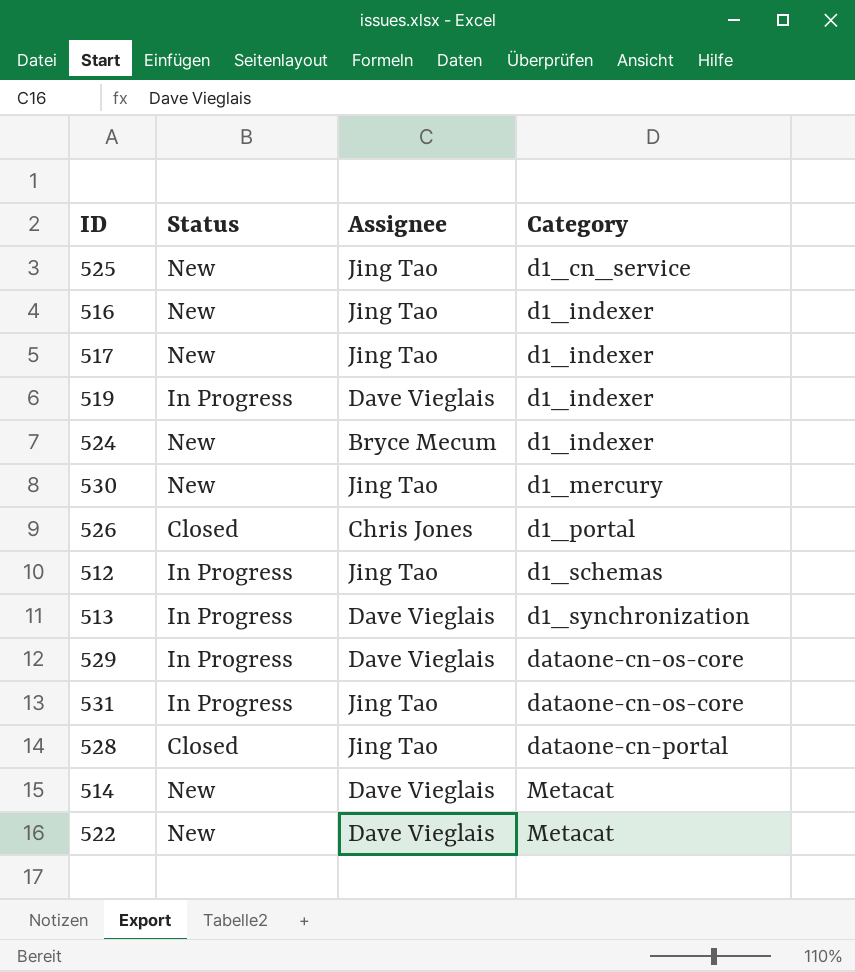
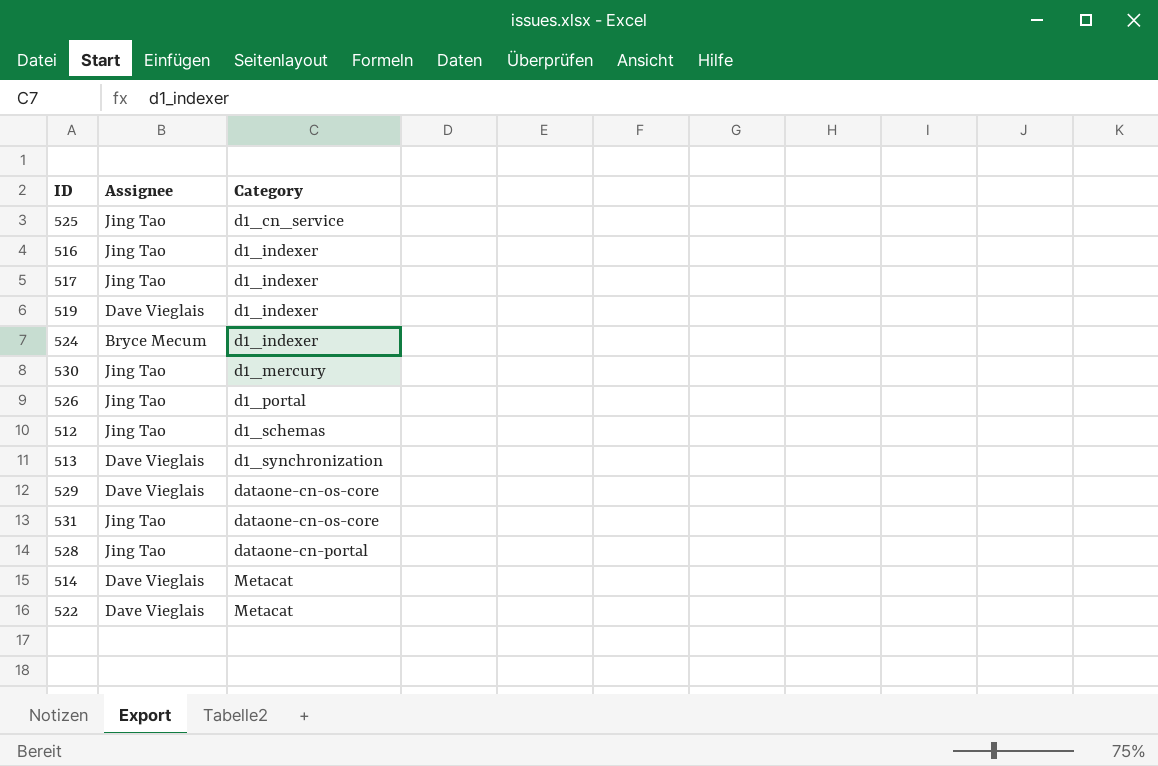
column Status | position: 2 -> none
526 | Assignee: Chris Jones -> Jing Tao

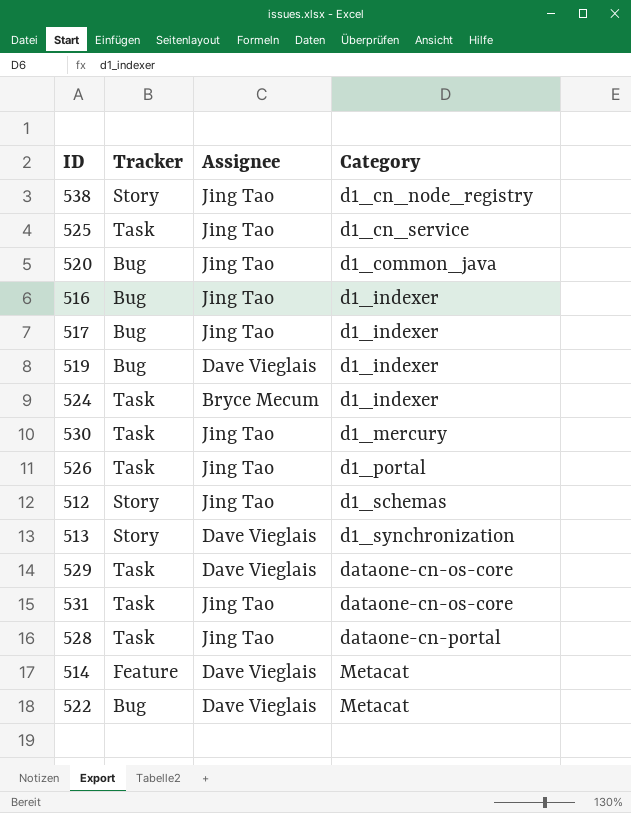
column Tracker | position: none -> 2
row 538: none -> Story | Jing Tao | d1_cn_node_registry
row 520: none -> Bug | Jing Tao | d1_common_java

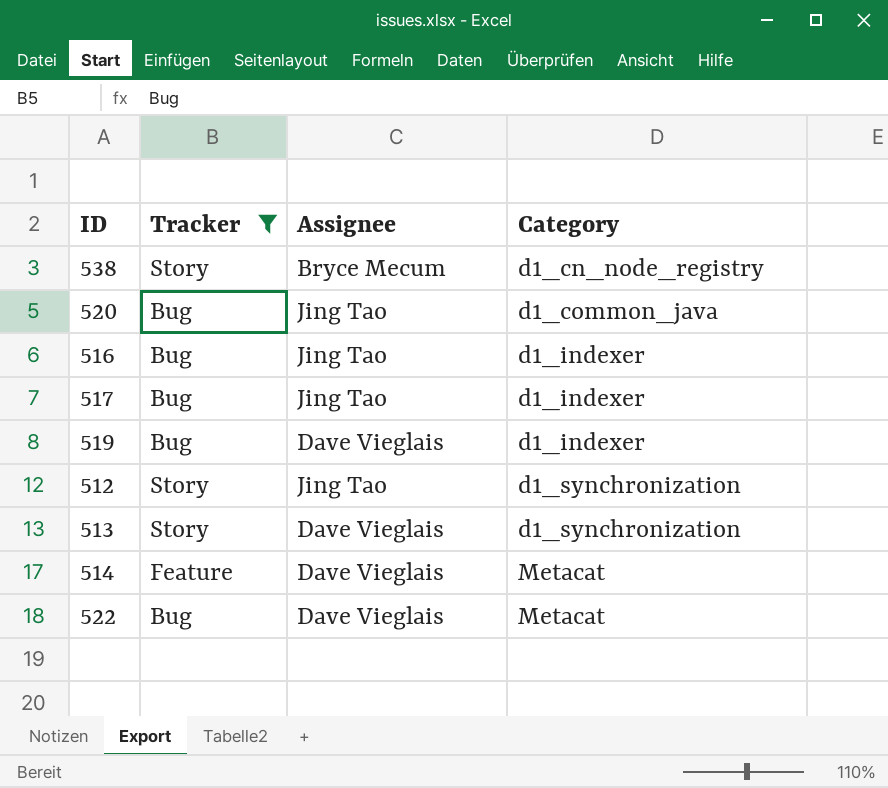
filter: none -> Tracker != Task
538 | Assignee: Jing Tao -> Bryce Mecum
512 | Category: d1_schemas -> d1_synchronization

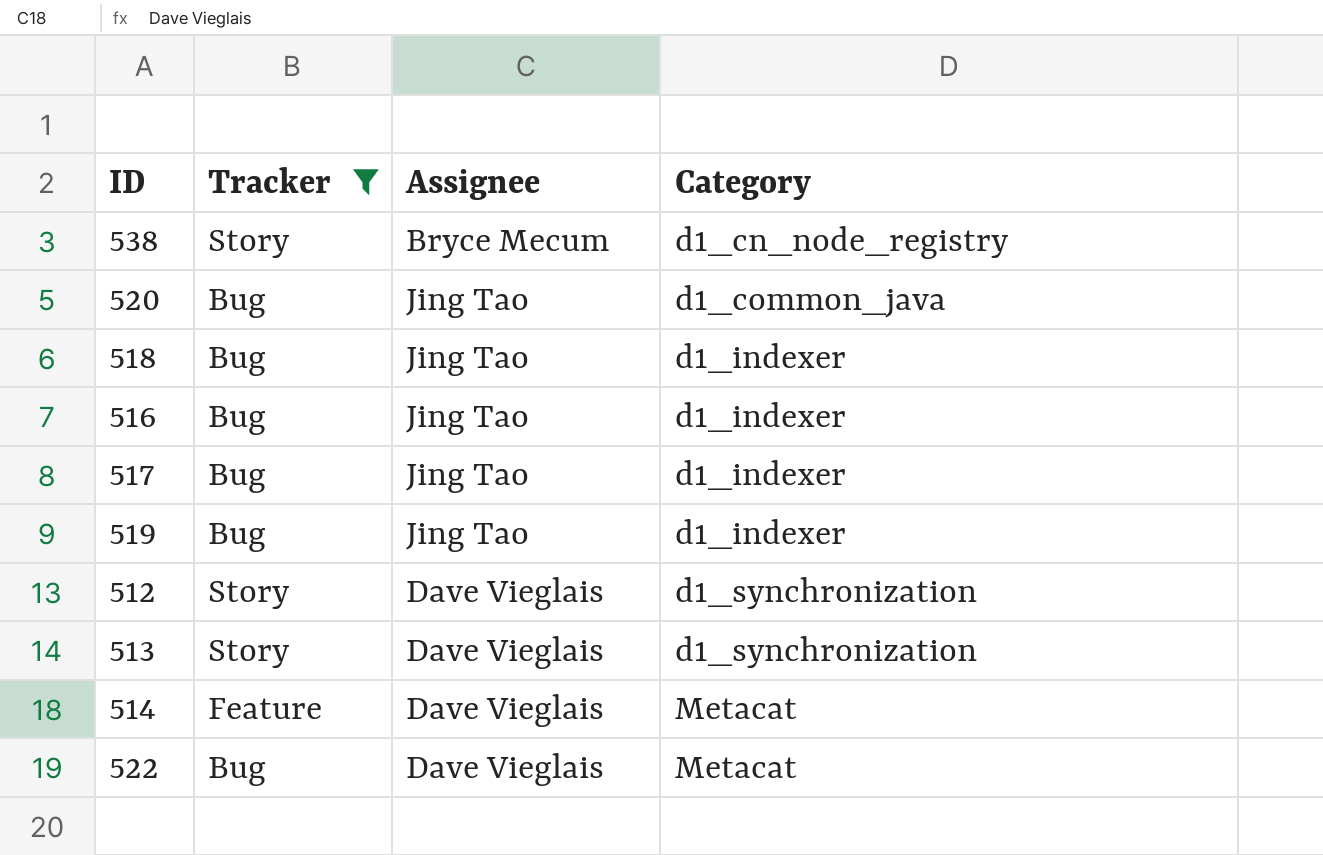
row 518: none -> Bug | Jing Tao | d1_indexer
519 | Assignee: Dave Vieglais -> Jing Tao
512 | Assignee: Jing Tao -> Dave Vieglais

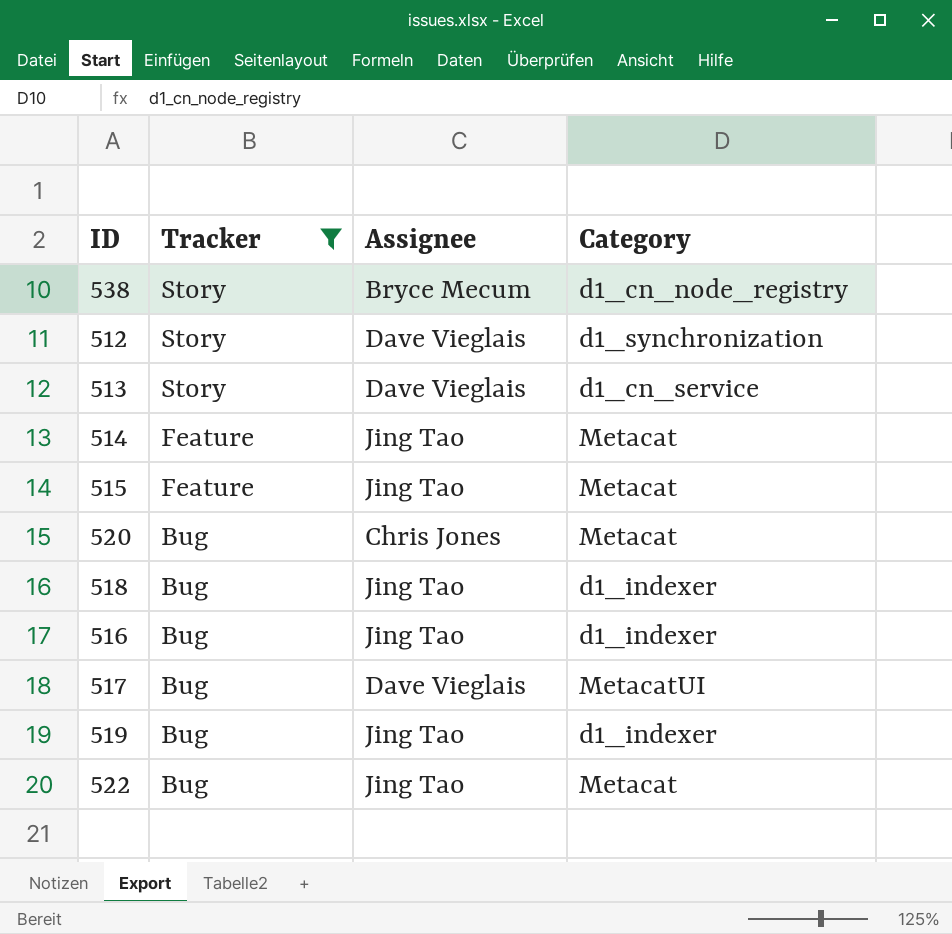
row order: Category ascending -> Tracker descending
513 | Category: d1_synchronization -> d1_cn_service
514 | Assignee: Dave Vieglais -> Jing Tao
row 515: none -> Feature | Jing Tao | Metacat
520 | Assignee: Jing Tao -> Chris Jones
520 | Category: d1_common_java -> Metacat
517 | Assignee: Jing Tao -> Dave Vieglais
517 | Category: d1_indexer -> MetacatUI
522 | Assignee: Dave Vieglais -> Jing Tao

